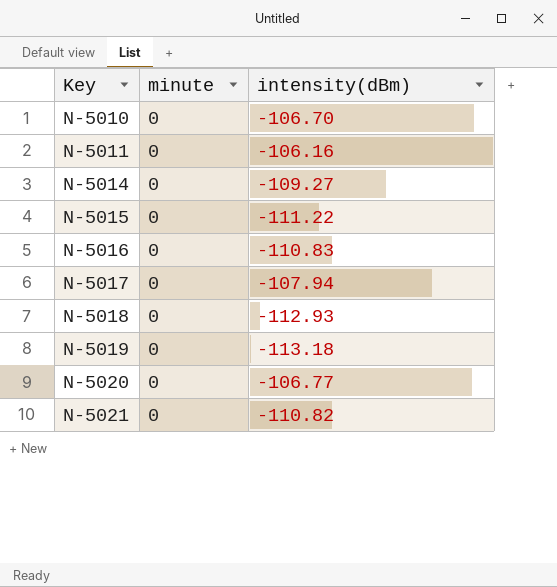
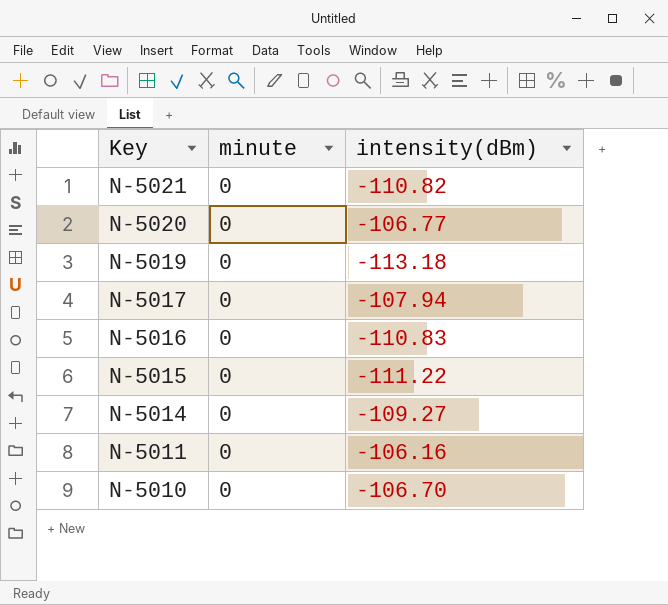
row order: Key ascending -> Key descending
row N-5018: 0 | -112.93 -> none

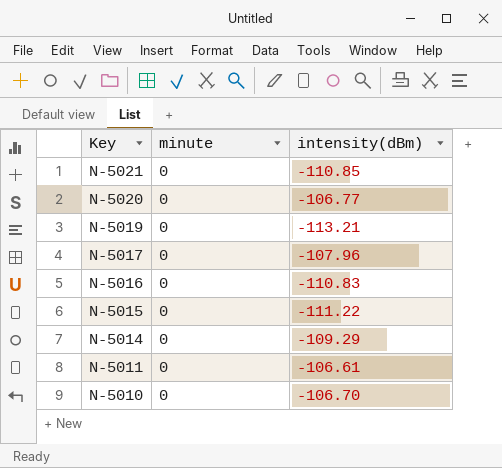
N-5021 | intensity(dBm): -110.82 -> -110.85
N-5019 | intensity(dBm): -113.18 -> -113.21
N-5017 | intensity(dBm): -107.94 -> -107.96
N-5014 | intensity(dBm): -109.27 -> -109.29
N-5011 | intensity(dBm): -106.16 -> -106.61

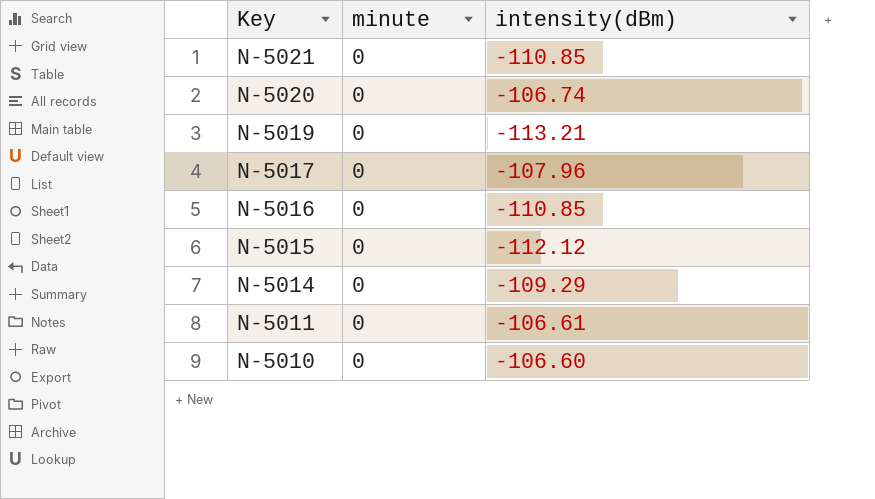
N-5020 | intensity(dBm): -106.77 -> -106.74
N-5016 | intensity(dBm): -110.83 -> -110.85
N-5015 | intensity(dBm): -111.22 -> -112.12
N-5010 | intensity(dBm): -106.70 -> -106.60

